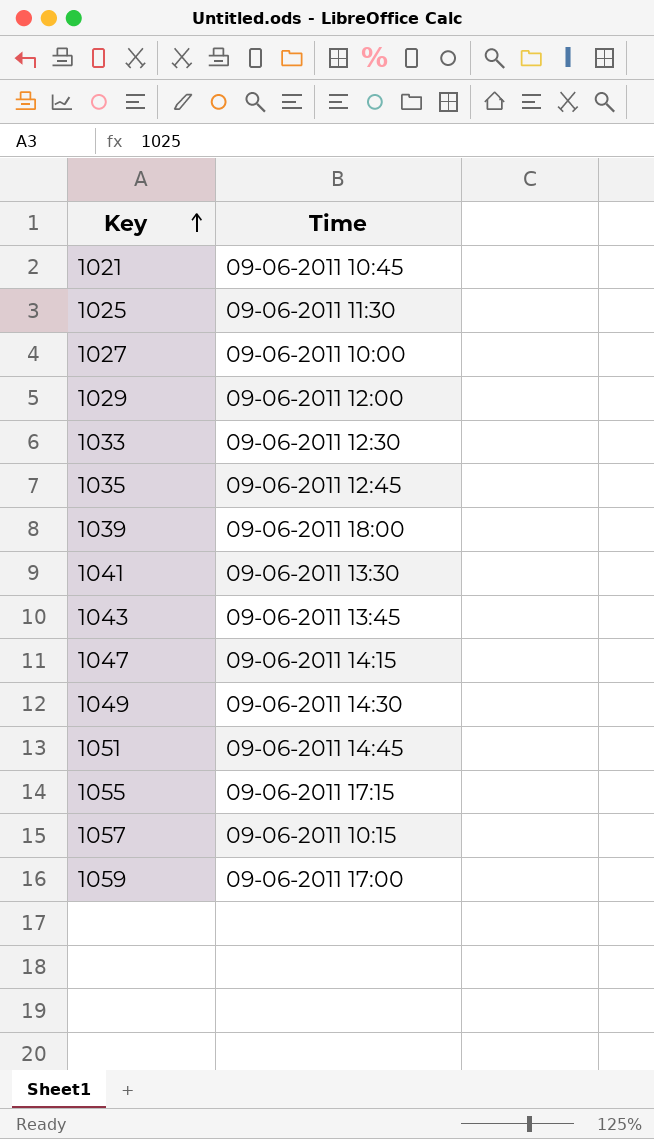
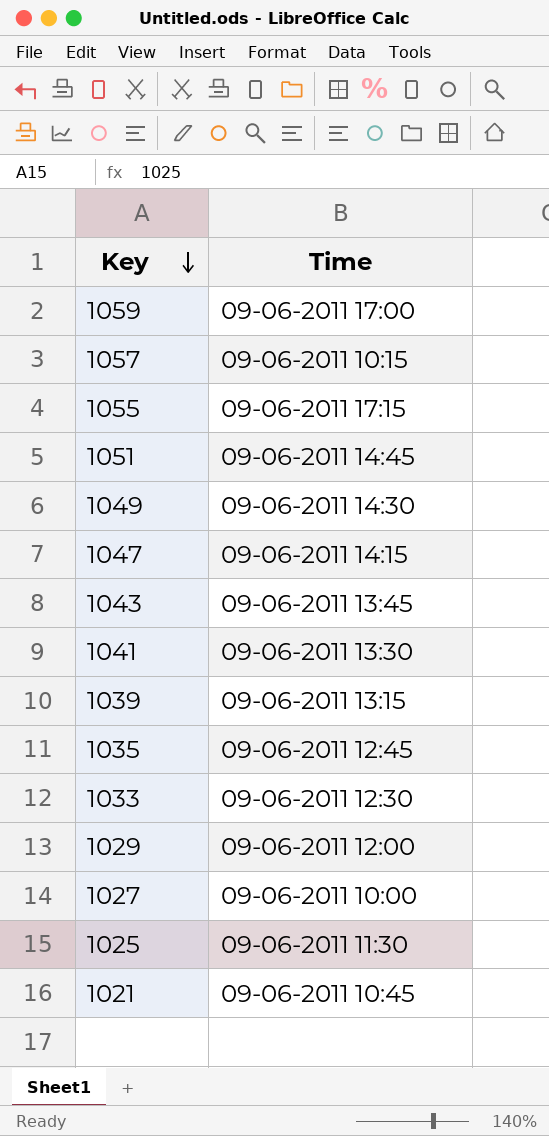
row order: Key ascending -> Key descending
1039 | Time: 09-06-2011 18:00 -> 09-06-2011 13:15

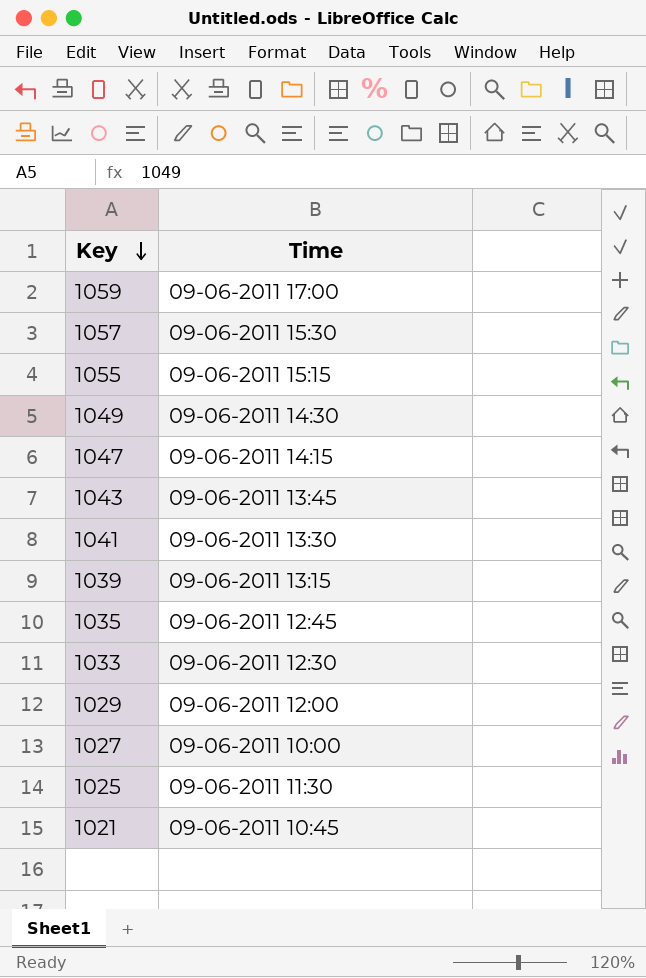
row 1051: 09-06-2011 14:45 -> none
1057 | Time: 09-06-2011 10:15 -> 09-06-2011 15:30
1055 | Time: 09-06-2011 17:15 -> 09-06-2011 15:15

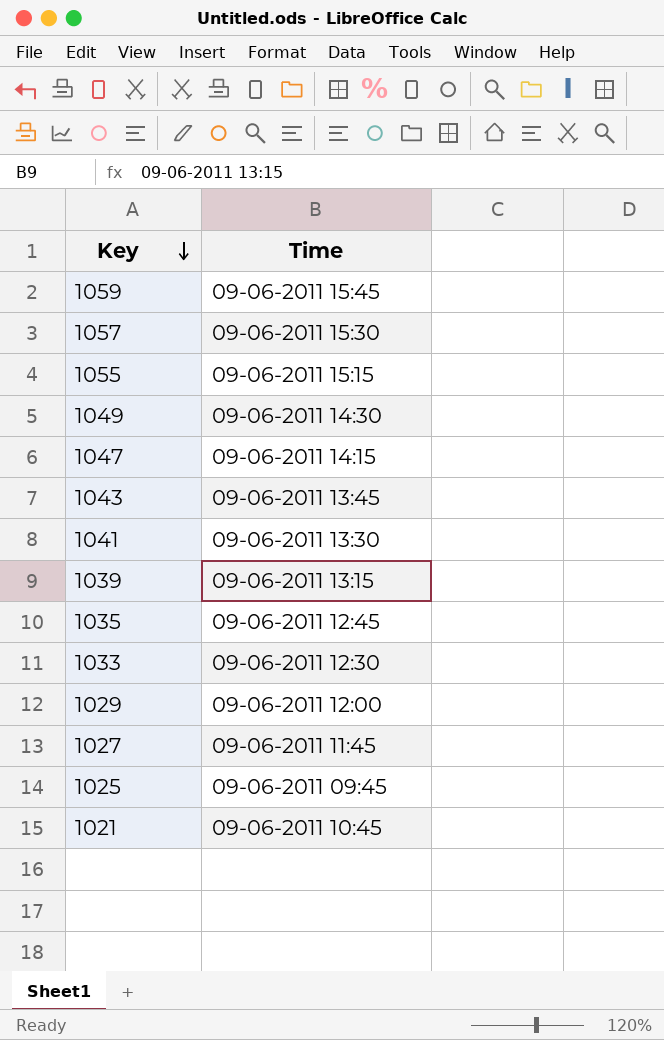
1059 | Time: 09-06-2011 17:00 -> 09-06-2011 15:45
1027 | Time: 09-06-2011 10:00 -> 09-06-2011 11:45
1025 | Time: 09-06-2011 11:30 -> 09-06-2011 09:45

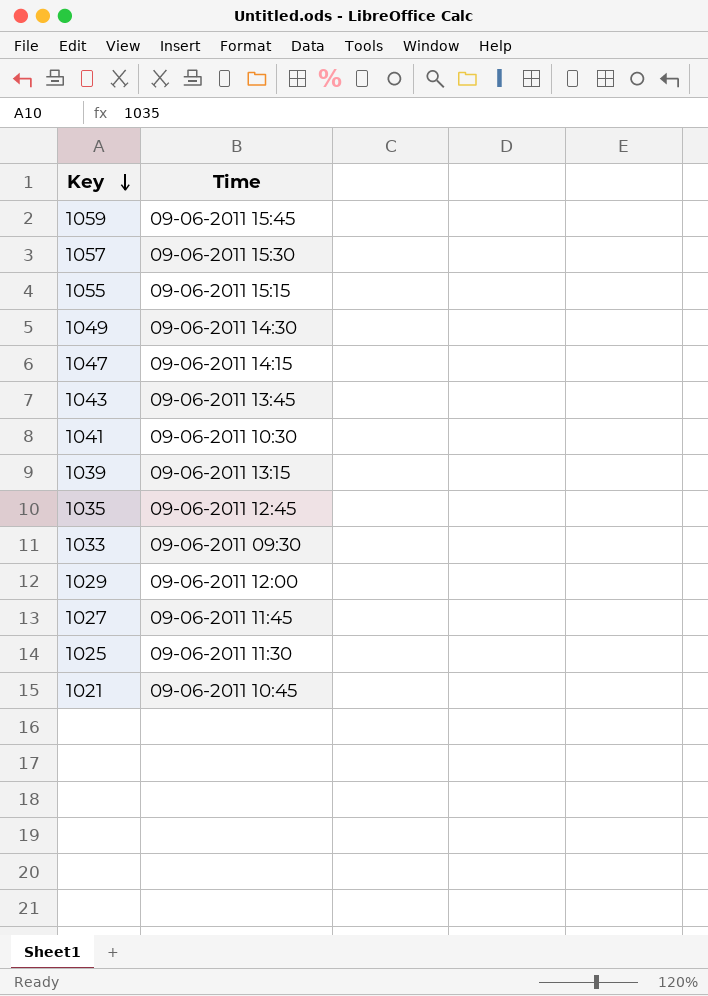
1041 | Time: 09-06-2011 13:30 -> 09-06-2011 10:30
1033 | Time: 09-06-2011 12:30 -> 09-06-2011 09:30
1025 | Time: 09-06-2011 09:45 -> 09-06-2011 11:30

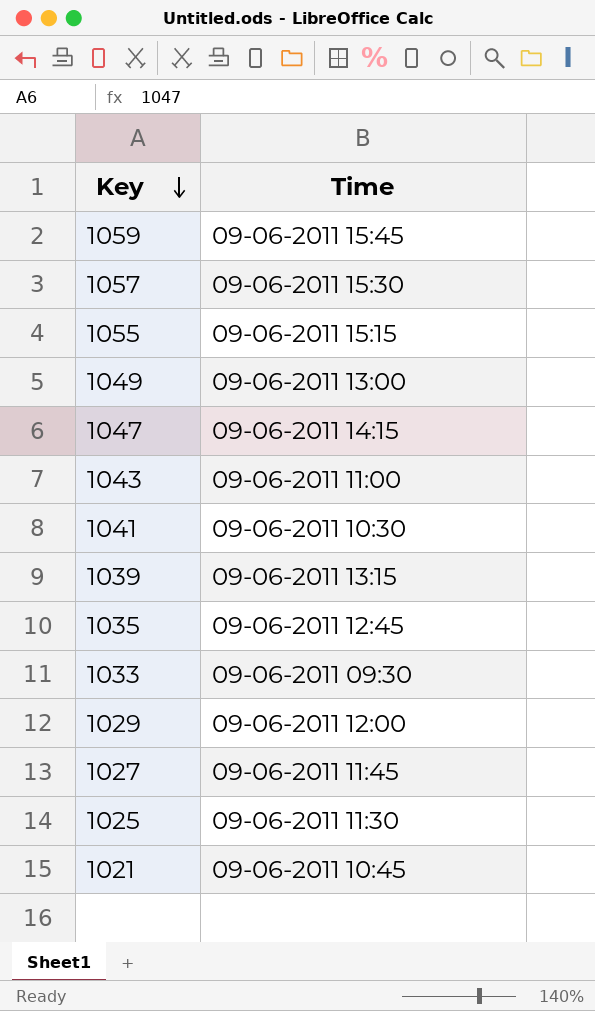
1049 | Time: 09-06-2011 14:30 -> 09-06-2011 13:00
1043 | Time: 09-06-2011 13:45 -> 09-06-2011 11:00

